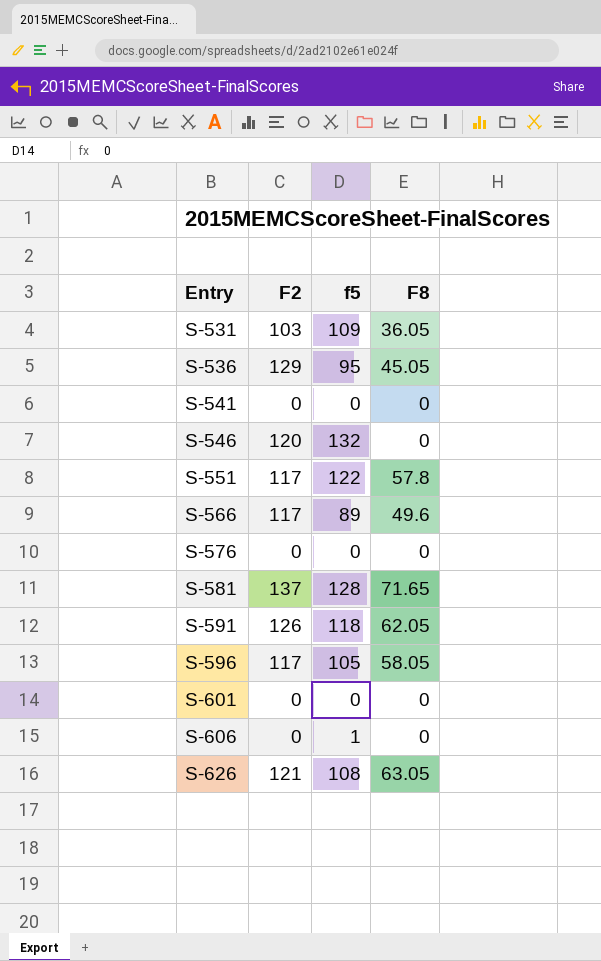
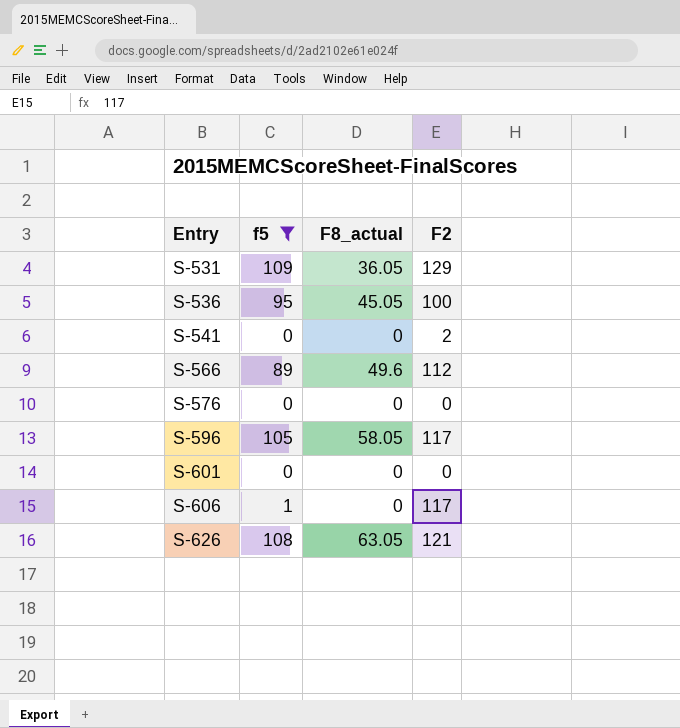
filter: none -> f5 <= 109
column name: F8 -> F8_actual
column F2 | position: 2 -> 4
S-531 | F2: 103 -> 129
S-536 | F2: 129 -> 100
S-541 | F2: 0 -> 2
S-566 | F2: 117 -> 112
S-606 | F2: 0 -> 117

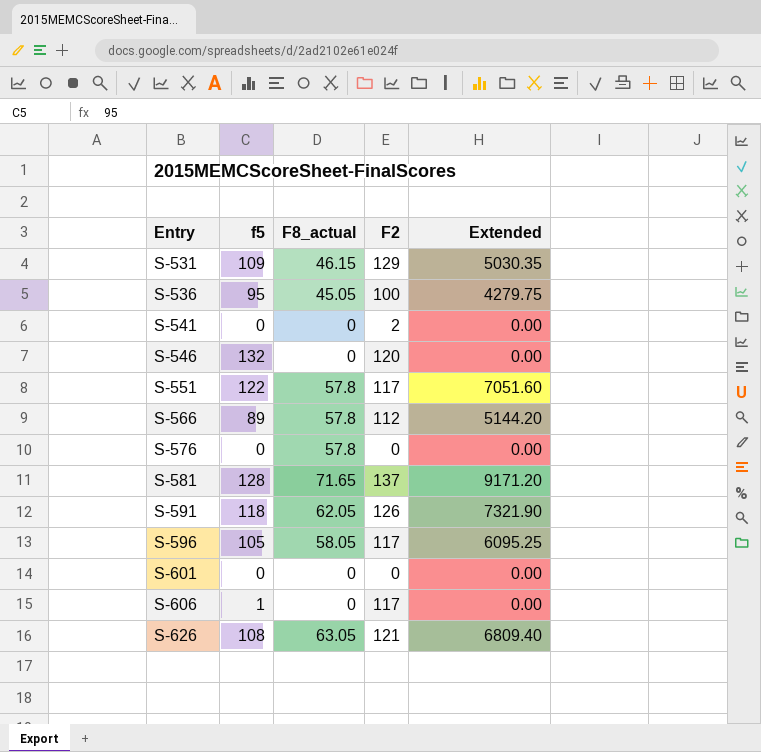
filter: f5 <= 109 -> none
column Extended | formula: none -> [f5] * [F8_actual]
S-531 | F8_actual: 36.05 -> 46.15
S-566 | F8_actual: 49.6 -> 57.8
S-576 | F8_actual: 0 -> 57.8

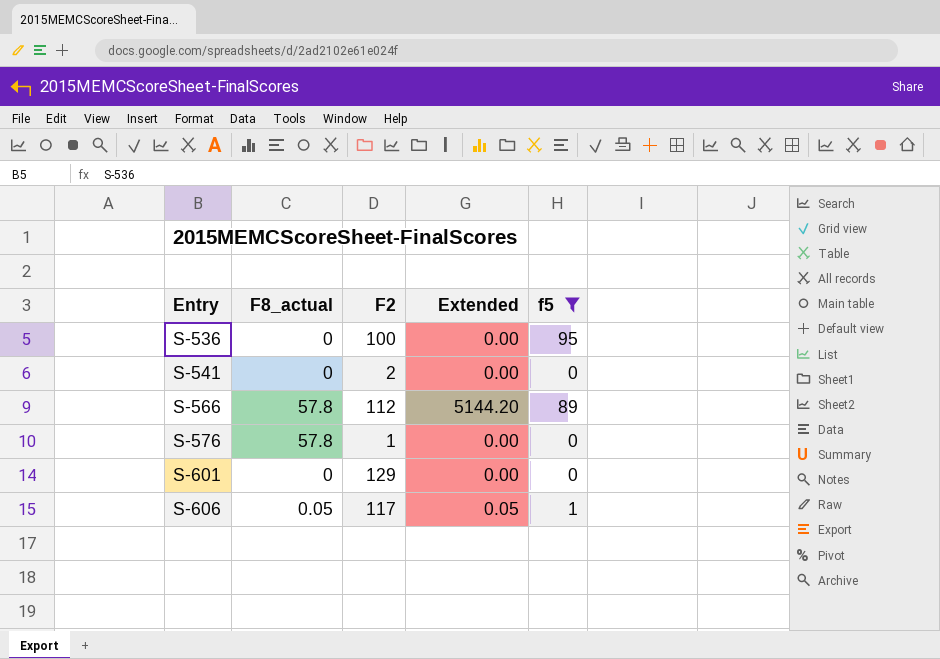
filter: none -> f5 <= 95
column f5 | position: 2 -> 5
S-536 | F8_actual: 45.05 -> 0
S-536 | Extended: 4279.75 -> 0.00
S-576 | F2: 0 -> 1
S-601 | F2: 0 -> 129
S-606 | F8_actual: 0 -> 0.05
S-606 | Extended: 0.00 -> 0.05

